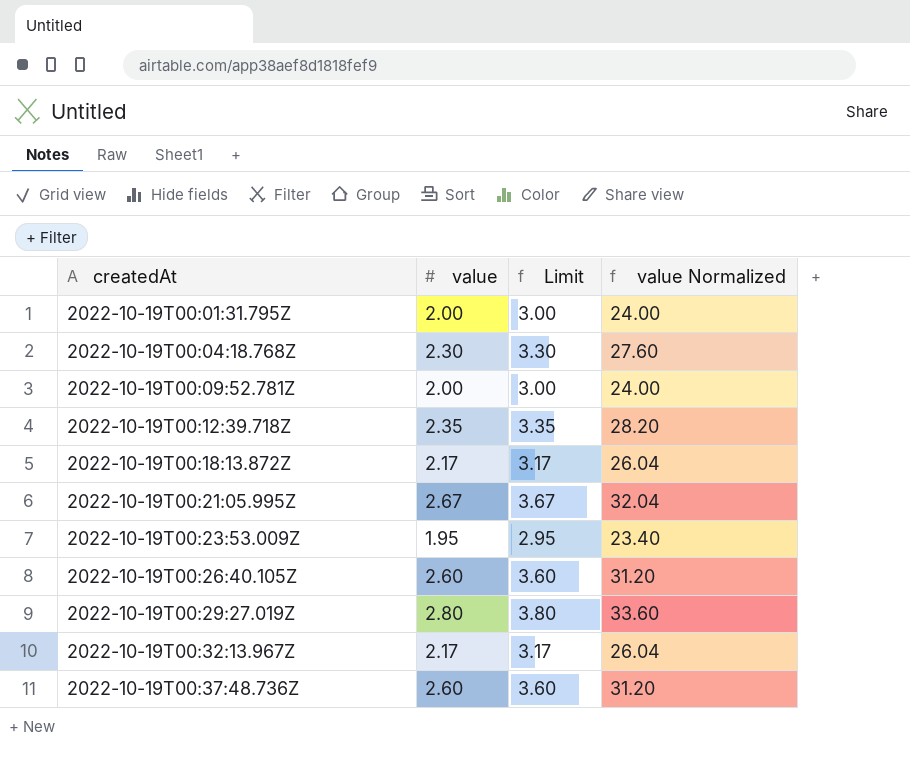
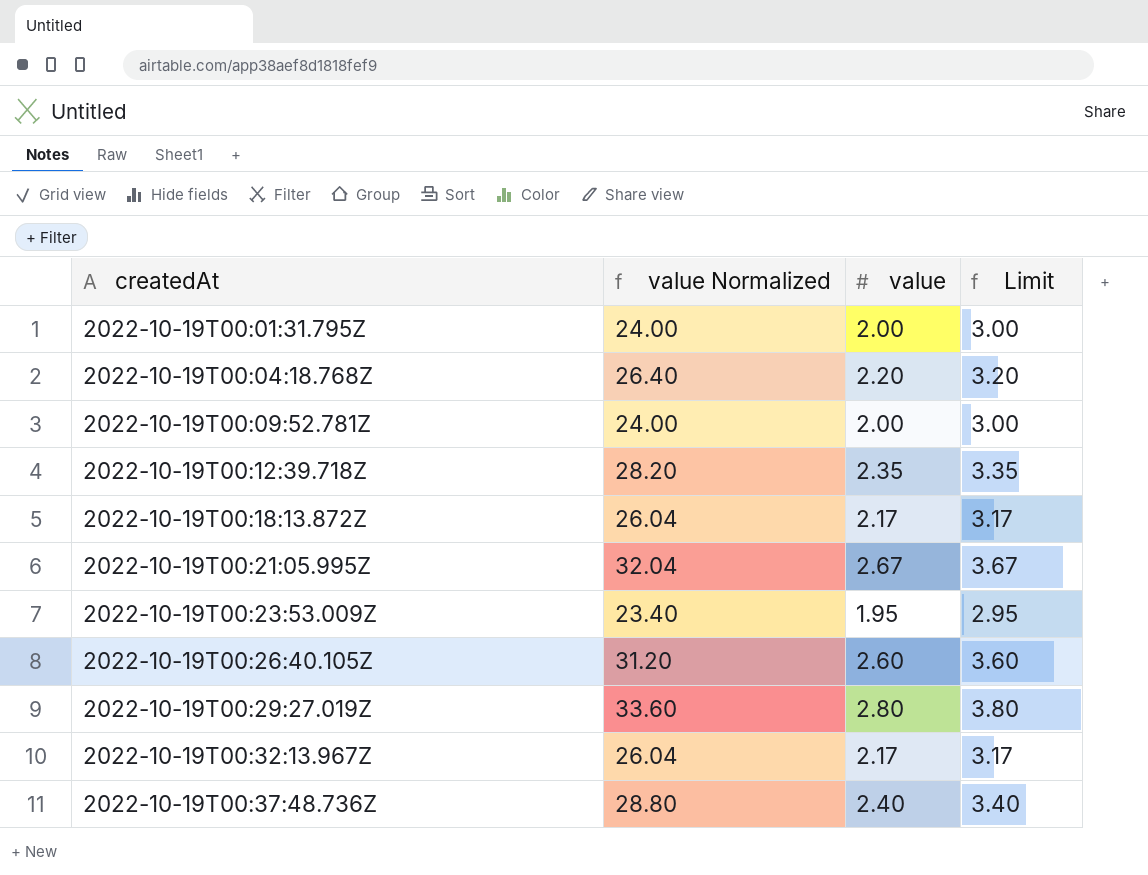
column value Normalized | position: 4 -> 2
2022-10-19T00:04:18.768Z | value Normalized: 27.60 -> 26.40
2022-10-19T00:04:18.768Z | value: 2.30 -> 2.20
2022-10-19T00:04:18.768Z | Limit: 3.30 -> 3.20
2022-10-19T00:37:48.736Z | value Normalized: 31.20 -> 28.80
2022-10-19T00:37:48.736Z | value: 2.60 -> 2.40
2022-10-19T00:37:48.736Z | Limit: 3.60 -> 3.40

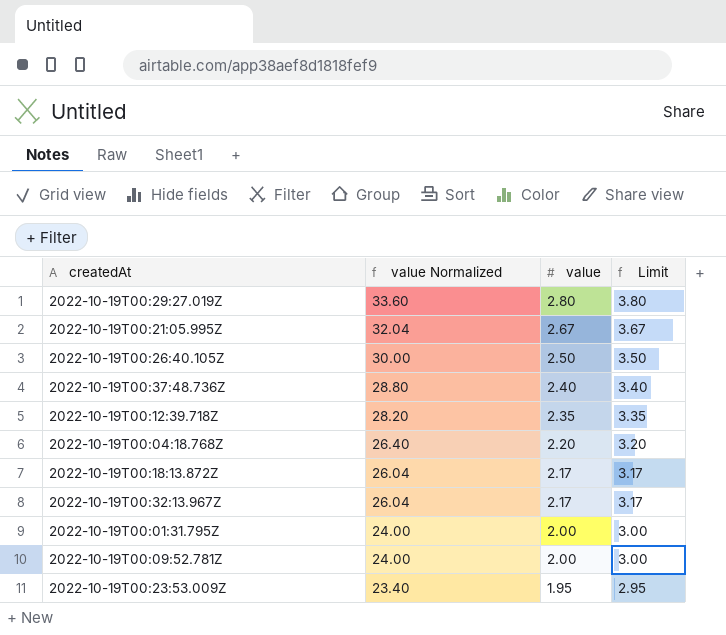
row order: createdAt ascending -> value Normalized descending
2022-10-19T00:26:40.105Z | value Normalized: 31.20 -> 30.00
2022-10-19T00:26:40.105Z | value: 2.60 -> 2.50
2022-10-19T00:26:40.105Z | Limit: 3.60 -> 3.50

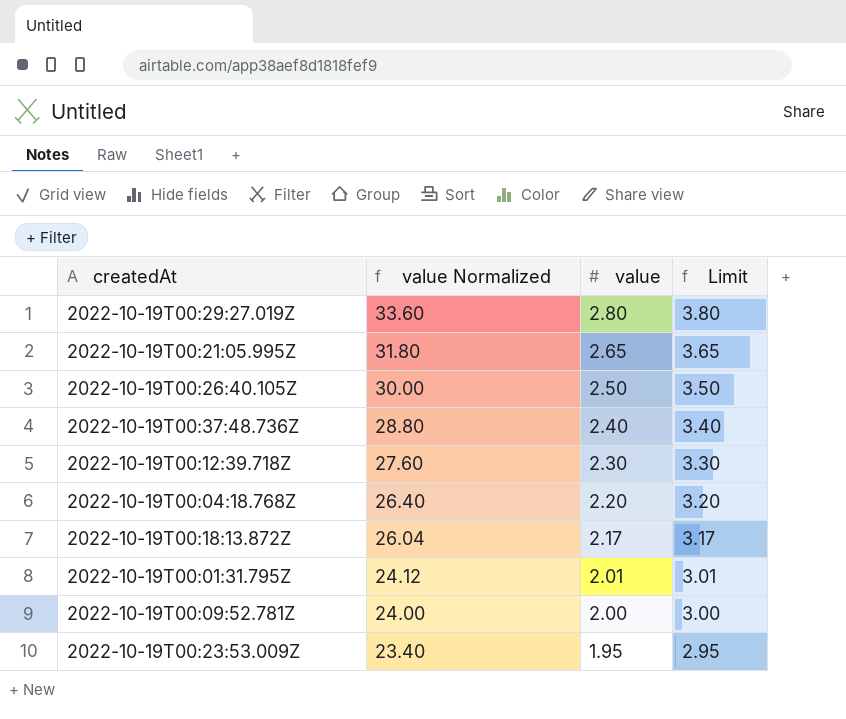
row 2022-10-19T00:32:13.967Z: 26.04 | 2.17 | 3.17 -> none
2022-10-19T00:21:05.995Z | value Normalized: 32.04 -> 31.80
2022-10-19T00:21:05.995Z | value: 2.67 -> 2.65
2022-10-19T00:21:05.995Z | Limit: 3.67 -> 3.65
2022-10-19T00:12:39.718Z | value Normalized: 28.20 -> 27.60
2022-10-19T00:12:39.718Z | value: 2.35 -> 2.30
2022-10-19T00:12:39.718Z | Limit: 3.35 -> 3.30
2022-10-19T00:01:31.795Z | value Normalized: 24.00 -> 24.12
2022-10-19T00:01:31.795Z | value: 2.00 -> 2.01
2022-10-19T00:01:31.795Z | Limit: 3.00 -> 3.01

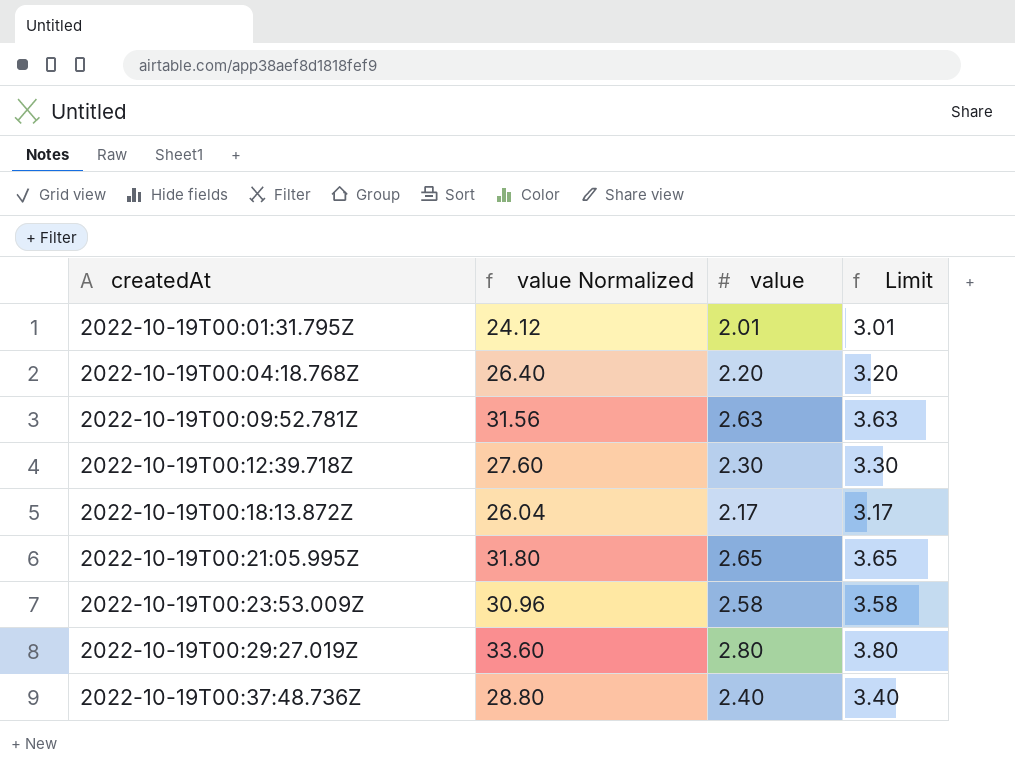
row order: value Normalized descending -> createdAt ascending
row 2022-10-19T00:26:40.105Z: 30.00 | 2.50 | 3.50 -> none
2022-10-19T00:09:52.781Z | value Normalized: 24.00 -> 31.56
2022-10-19T00:09:52.781Z | value: 2.00 -> 2.63
2022-10-19T00:09:52.781Z | Limit: 3.00 -> 3.63
2022-10-19T00:23:53.009Z | value Normalized: 23.40 -> 30.96
2022-10-19T00:23:53.009Z | value: 1.95 -> 2.58
2022-10-19T00:23:53.009Z | Limit: 2.95 -> 3.58

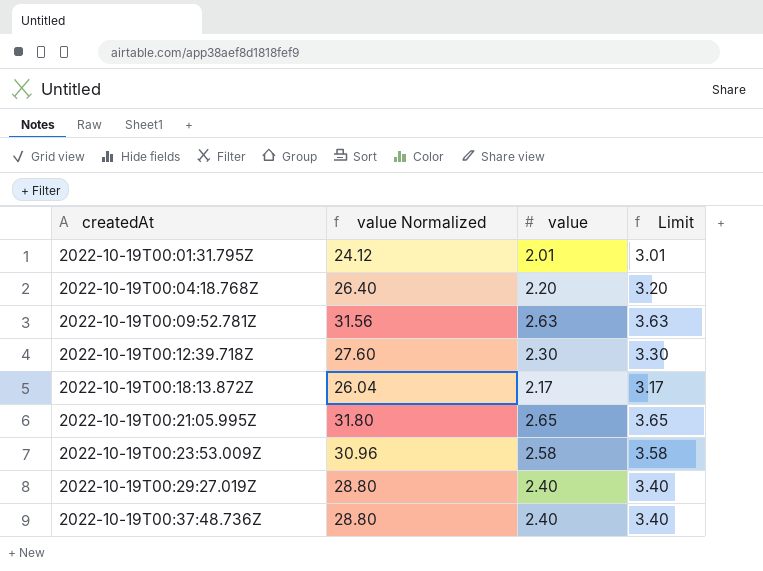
2022-10-19T00:29:27.019Z | value Normalized: 33.60 -> 28.80
2022-10-19T00:29:27.019Z | value: 2.80 -> 2.40
2022-10-19T00:29:27.019Z | Limit: 3.80 -> 3.40

